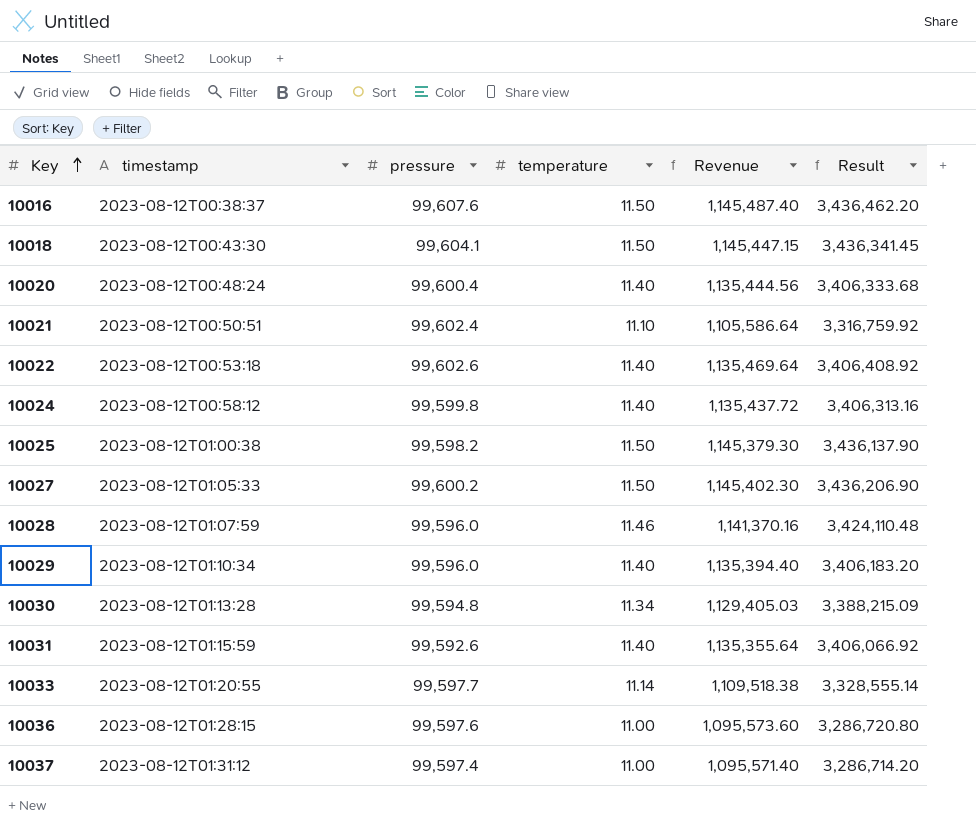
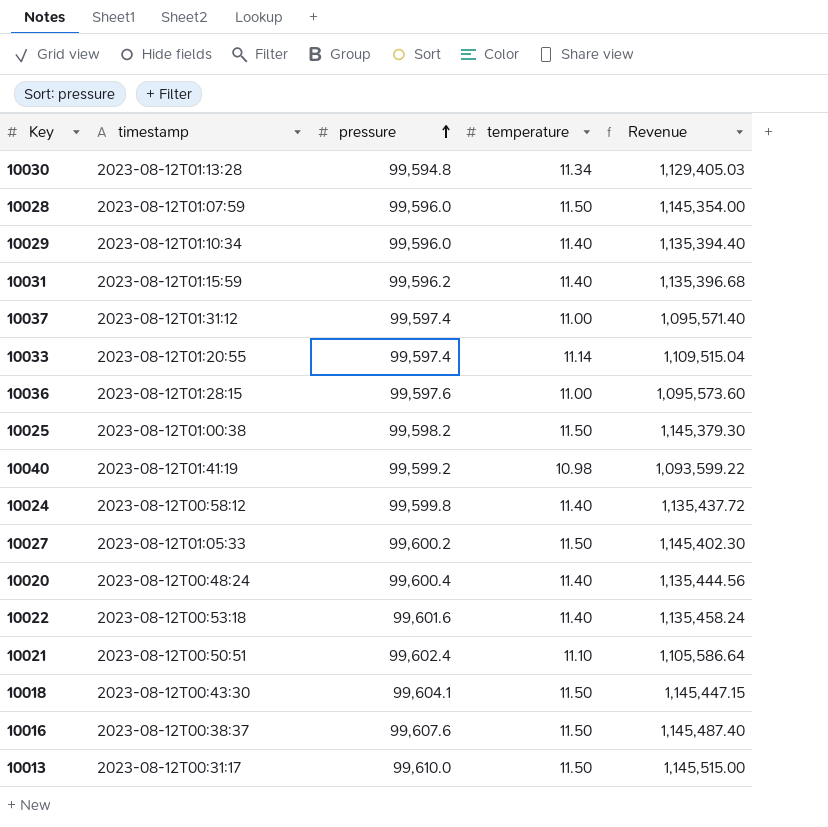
row order: Key ascending -> pressure ascending
column Result | formula: [Revenue] * 3 -> none
10028 | temperature: 11.46 -> 11.50
10028 | Revenue: 1,141,370.16 -> 1,145,354.00
10031 | pressure: 99,592.6 -> 99,596.2
10031 | Revenue: 1,135,355.64 -> 1,135,396.68
10033 | pressure: 99,597.7 -> 99,597.4
10033 | Revenue: 1,109,518.38 -> 1,109,515.04
row 10040: none -> 2023-08-12T01:41:19 | 99,599.2 | 10.98 | 1,093,599.22
10022 | pressure: 99,602.6 -> 99,601.6
10022 | Revenue: 1,135,469.64 -> 1,135,458.24
row 10013: none -> 2023-08-12T00:31:17 | 99,610.0 | 11.50 | 1,145,515.00

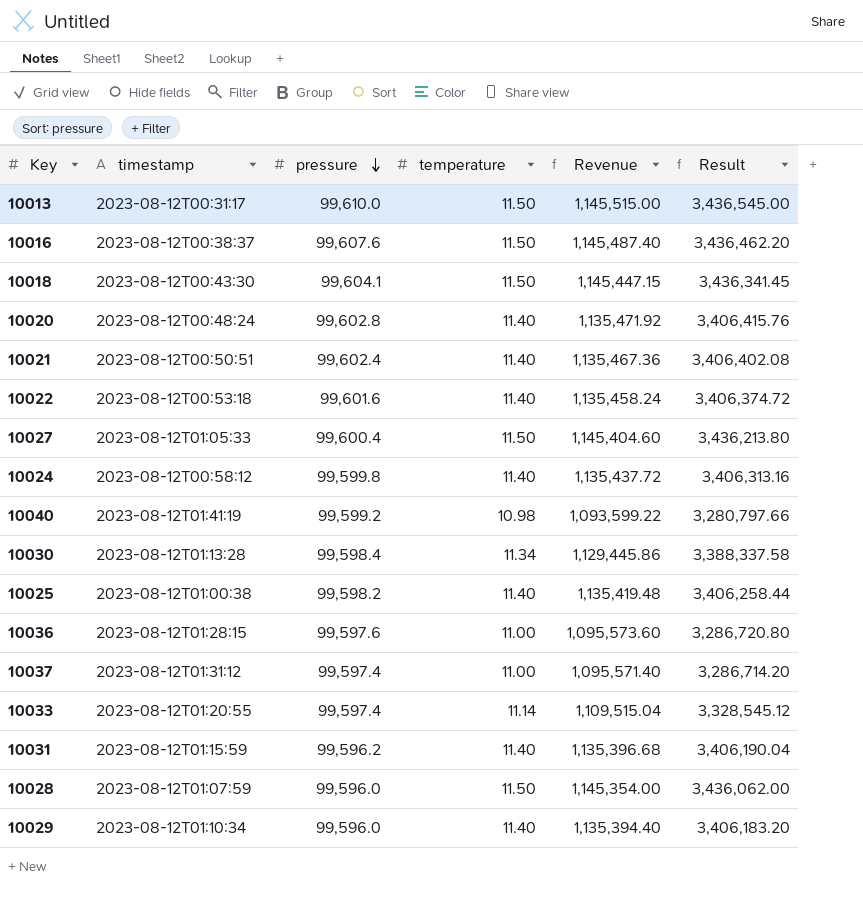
row order: pressure ascending -> pressure descending
column Result | formula: none -> [Revenue] * 3
10020 | pressure: 99,600.4 -> 99,602.8
10020 | Revenue: 1,135,444.56 -> 1,135,471.92
10021 | temperature: 11.10 -> 11.40
10021 | Revenue: 1,105,586.64 -> 1,135,467.36
10027 | pressure: 99,600.2 -> 99,600.4
10027 | Revenue: 1,145,402.30 -> 1,145,404.60
10030 | pressure: 99,594.8 -> 99,598.4
10030 | Revenue: 1,129,405.03 -> 1,129,445.86
10025 | temperature: 11.50 -> 11.40
10025 | Revenue: 1,145,379.30 -> 1,135,419.48

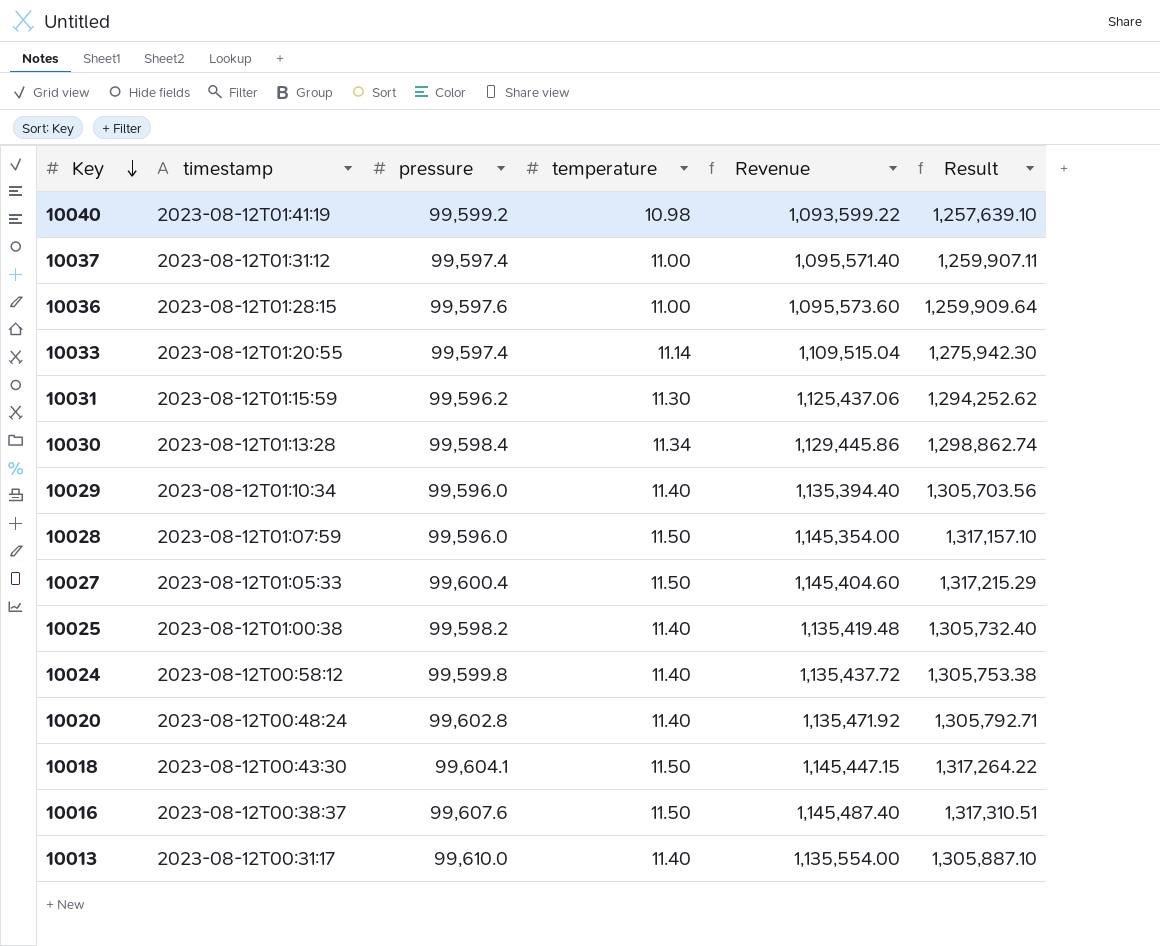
row order: pressure descending -> Key descending
column Result | formula: [Revenue] * 3 -> [Revenue] * 1.15
row 10021: 2023-08-12T00:50:51 | 99,602.4 | 11.40 | 1,135,467.36 | 3,406,402.08 -> none
row 10022: 2023-08-12T00:53:18 | 99,601.6 | 11.40 | 1,135,458.24 | 3,406,374.72 -> none
10031 | temperature: 11.40 -> 11.30
10031 | Revenue: 1,135,396.68 -> 1,125,437.06
10013 | temperature: 11.50 -> 11.40
10013 | Revenue: 1,145,515.00 -> 1,135,554.00

